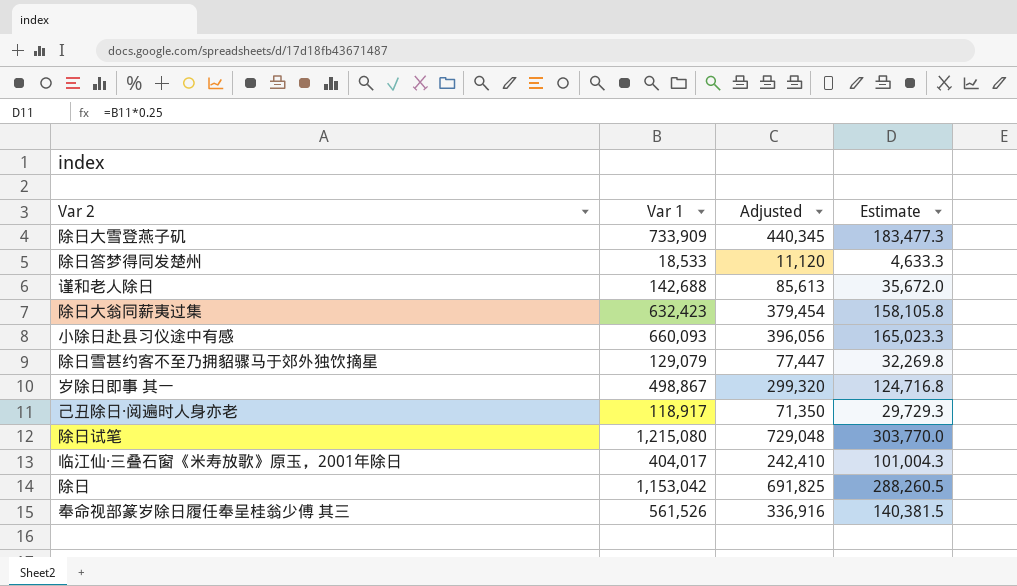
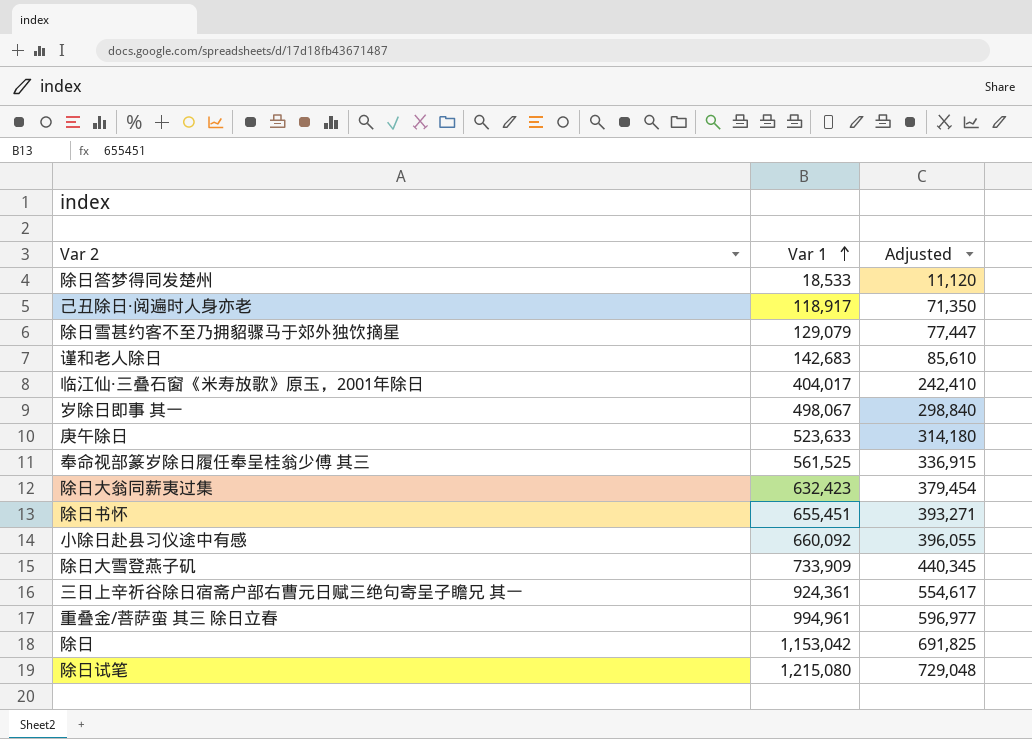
row order: none -> Var 1 ascending
column Estimate | formula: [Var 1] * 0.25 -> none
谨和老人除日 | Var 1: 142,688 -> 142,683
谨和老人除日 | Adjusted: 85,613 -> 85,610
岁除日即事 其一 | Var 1: 498,867 -> 498,067
岁除日即事 其一 | Adjusted: 299,320 -> 298,840
row 庚午除日: none -> 523,633 | 314,180
奉命视部篆岁除日履任奉呈桂翁少傅 其三 | Var 1: 561,526 -> 561,525
奉命视部篆岁除日履任奉呈桂翁少傅 其三 | Adjusted: 336,916 -> 336,915
row 除日书怀: none -> 655,451 | 393,271
小除日赴县习仪途中有感 | Var 1: 660,093 -> 660,092
小除日赴县习仪途中有感 | Adjusted: 396,056 -> 396,055
row 三日上辛祈谷除日宿斋户部右曹元日赋三绝句寄呈子瞻兄 其一: none -> 924,361 | 554,617
row 重叠金/菩萨蛮 其三 除日立春: none -> 994,961 | 596,977

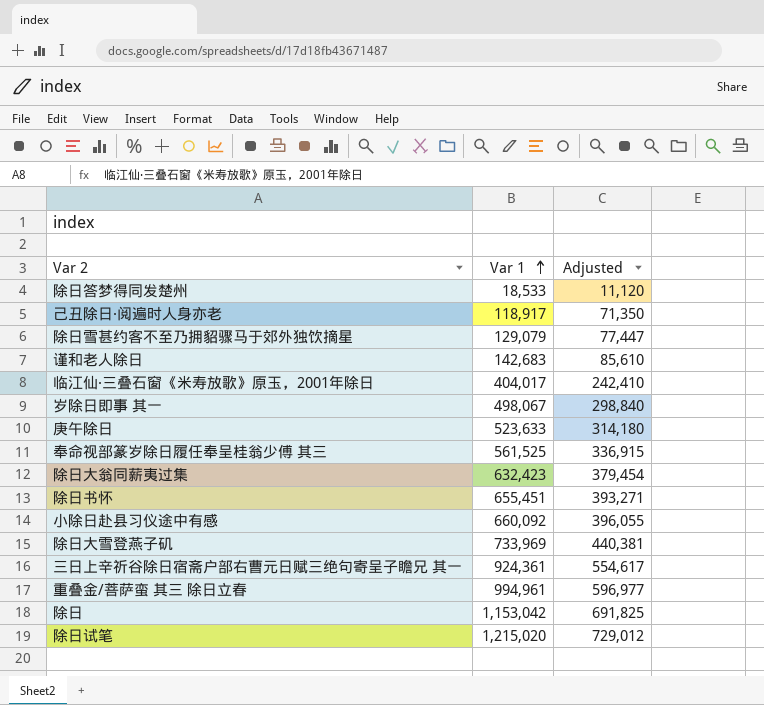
除日大雪登燕子矶 | Var 1: 733,909 -> 733,969
除日大雪登燕子矶 | Adjusted: 440,345 -> 440,381
除日试笔 | Var 1: 1,215,080 -> 1,215,020
除日试笔 | Adjusted: 729,048 -> 729,012

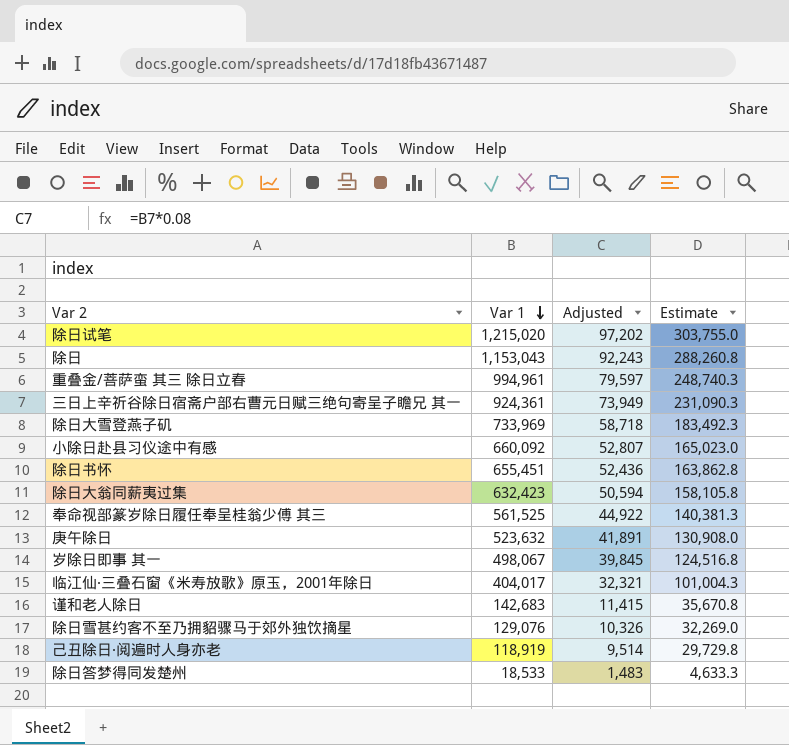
row order: Var 1 ascending -> Var 1 descending
column Adjusted | formula: [Var 1] * 0.6 -> [Var 1] * 0.08
column Estimate | formula: none -> [Var 1] * 0.25
除日 | Var 1: 1,153,042 -> 1,153,043
庚午除日 | Var 1: 523,633 -> 523,632
除日雪甚约客不至乃拥貂骤马于郊外独饮摘星 | Var 1: 129,079 -> 129,076
己丑除日·阅遍时人身亦老 | Var 1: 118,917 -> 118,919

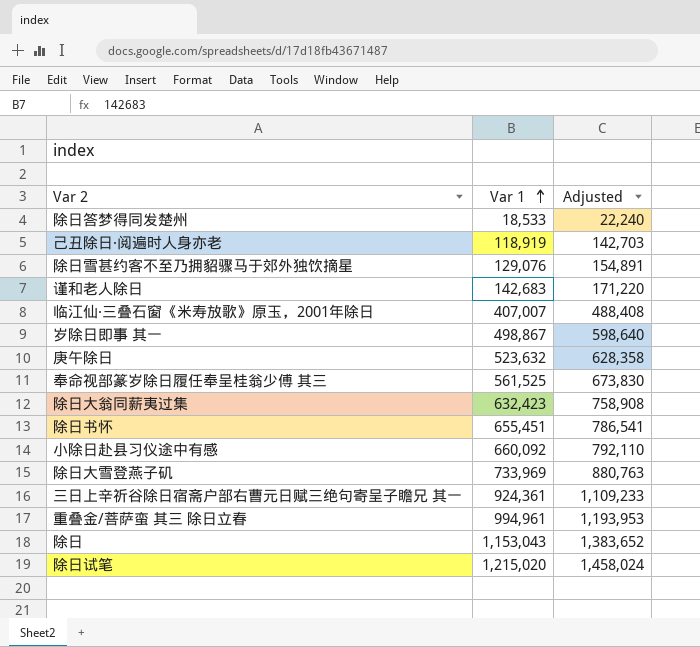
row order: Var 1 descending -> Var 1 ascending
column Estimate | formula: [Var 1] * 0.25 -> none
column Adjusted | formula: [Var 1] * 0.08 -> [Var 1] * 1.2
临江仙·三叠石窗《米寿放歌》原玉，2001年除日 | Var 1: 404,017 -> 407,007
岁除日即事 其一 | Var 1: 498,067 -> 498,867

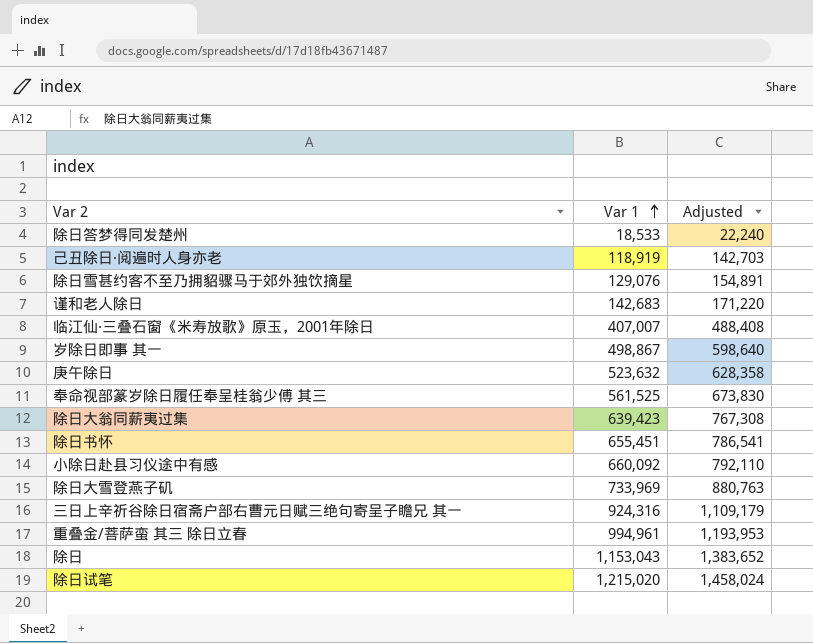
除日大翁同薪夷过集 | Var 1: 632,423 -> 639,423
除日大翁同薪夷过集 | Adjusted: 758,908 -> 767,308
三日上辛祈谷除日宿斋户部右曹元日赋三绝句寄呈子瞻兄 其一 | Var 1: 924,361 -> 924,316
三日上辛祈谷除日宿斋户部右曹元日赋三绝句寄呈子瞻兄 其一 | Adjusted: 1,109,233 -> 1,109,179

